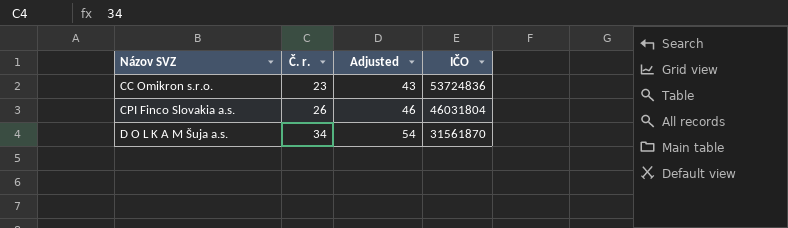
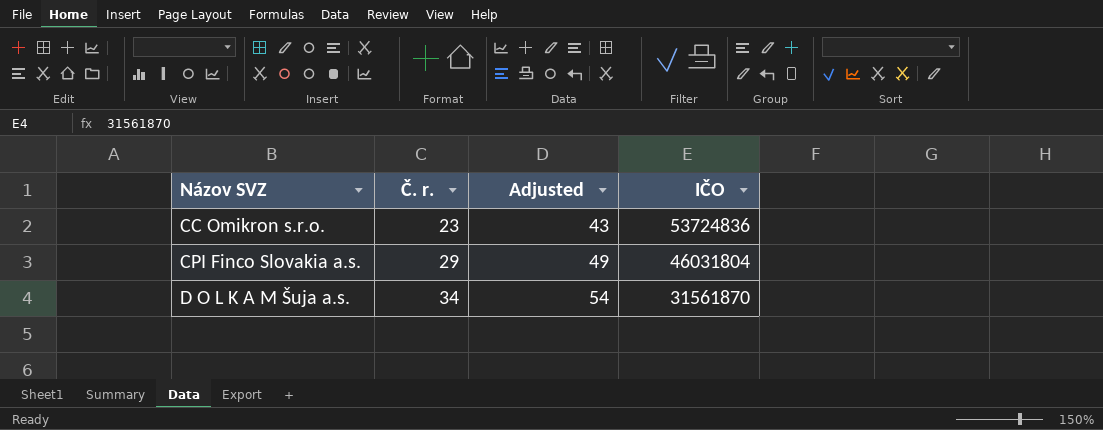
CPI Finco Slovakia a.s. | Č. r.: 26 -> 29
CPI Finco Slovakia a.s. | Adjusted: 46 -> 49

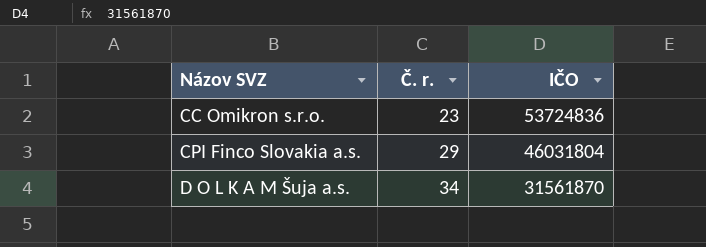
column Adjusted | formula: [Č. r.] + 20 -> none

